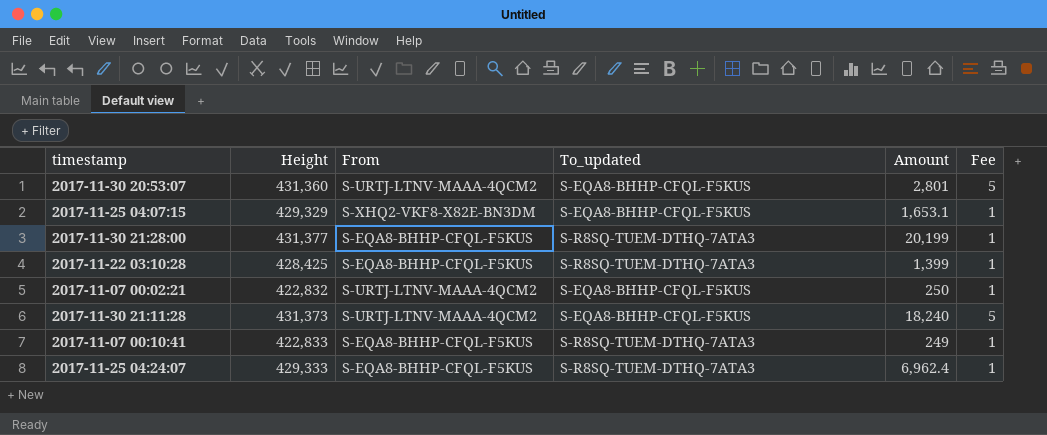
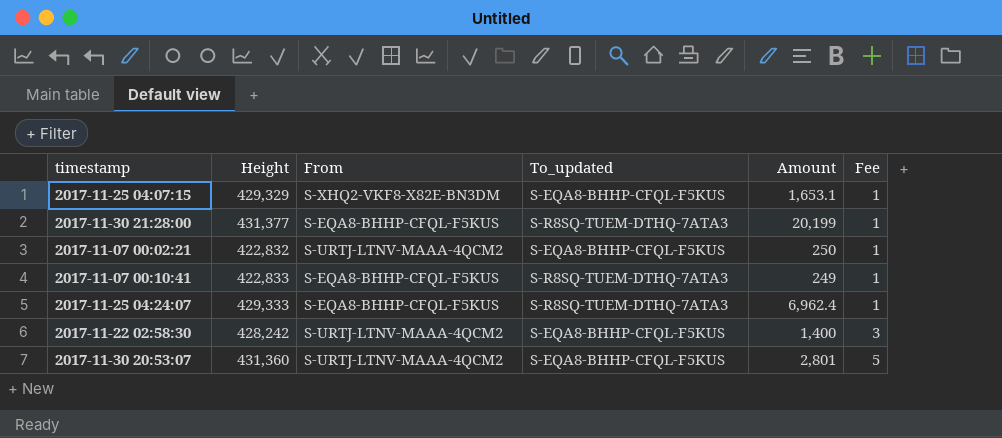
row order: none -> Fee ascending
row 2017-11-22 03:10:28: 428,425 | S-EQA8-BHHP-CFQL-F5KUS | S-R8SQ-TUEM-DTHQ-7ATA3 | 1,399 | 1 -> none
row 2017-11-30 21:11:28: 431,373 | S-URTJ-LTNV-MAAA-4QCM2 | S-EQA8-BHHP-CFQL-F5KUS | 18,240 | 5 -> none
row 2017-11-22 02:58:30: none -> 428,242 | S-URTJ-LTNV-MAAA-4QCM2 | S-EQA8-BHHP-CFQL-F5KUS | 1,400 | 3

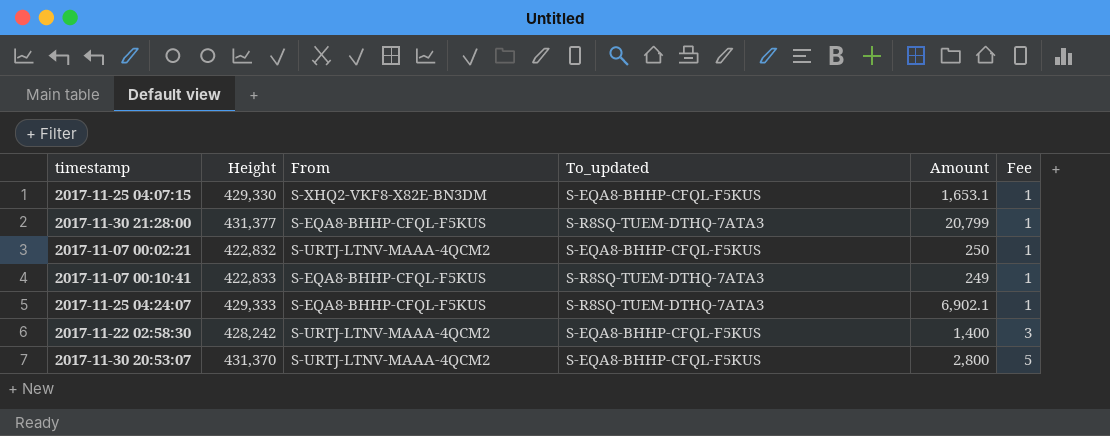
2017-11-25 04:07:15 | Height: 429,329 -> 429,330
2017-11-30 21:28:00 | Amount: 20,199 -> 20,799
2017-11-25 04:24:07 | Amount: 6,962.4 -> 6,902.1
2017-11-30 20:53:07 | Height: 431,360 -> 431,370
2017-11-30 20:53:07 | Amount: 2,801 -> 2,800

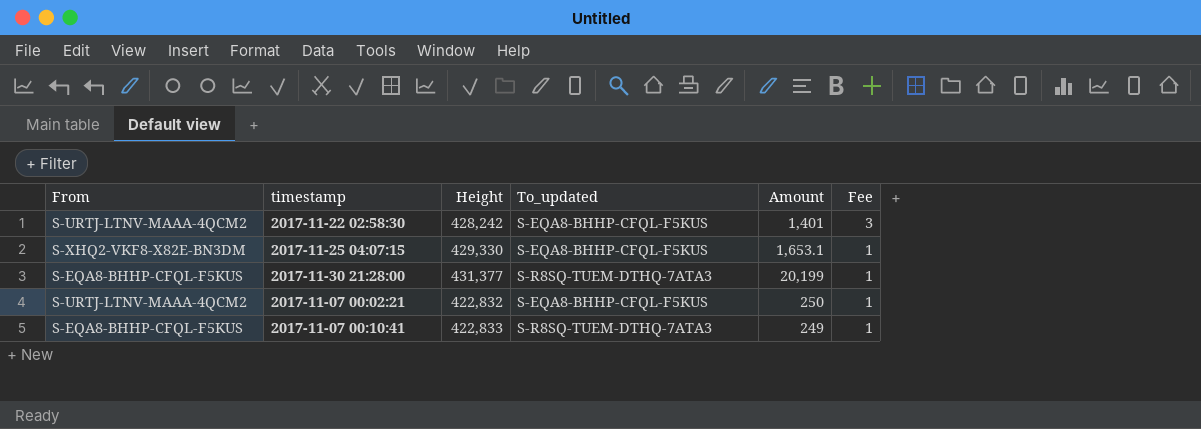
row order: Fee ascending -> Fee descending
column From | position: 3 -> 1
row 2017-11-25 04:24:07: 429,333 | S-EQA8-BHHP-CFQL-F5KUS | S-R8SQ-TUEM-DTHQ-7ATA3 | 6,902.1 | 1 -> none
row 2017-11-30 20:53:07: 431,370 | S-URTJ-LTNV-MAAA-4QCM2 | S-EQA8-BHHP-CFQL-F5KUS | 2,800 | 5 -> none
2017-11-22 02:58:30 | Amount: 1,400 -> 1,401
2017-11-30 21:28:00 | Amount: 20,799 -> 20,199

